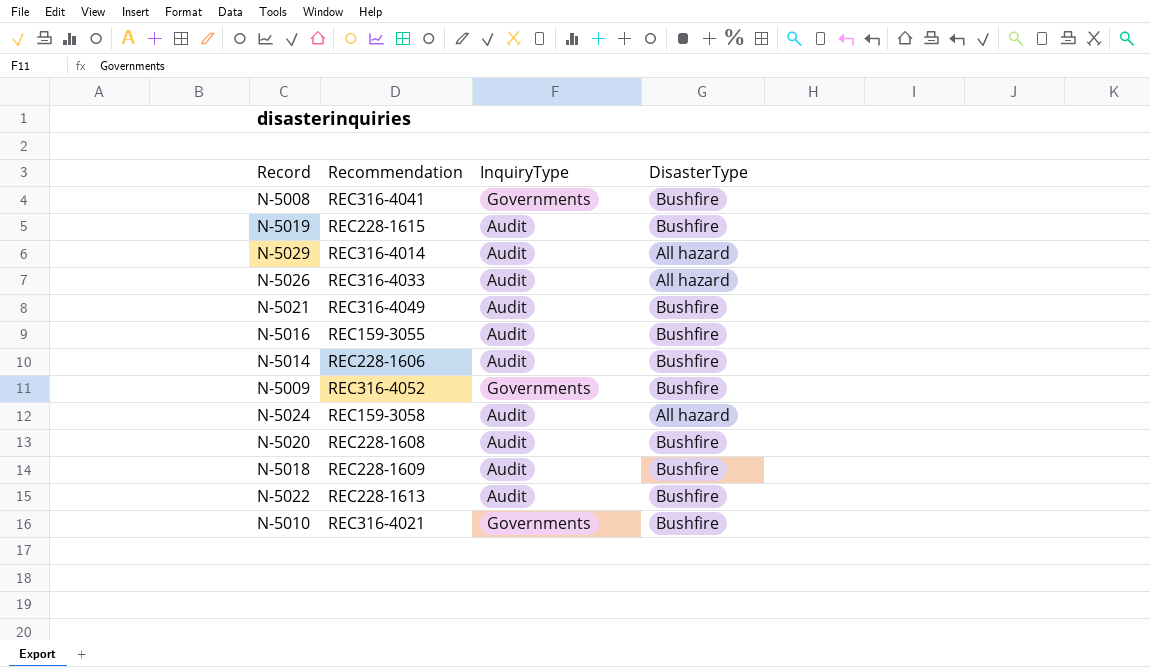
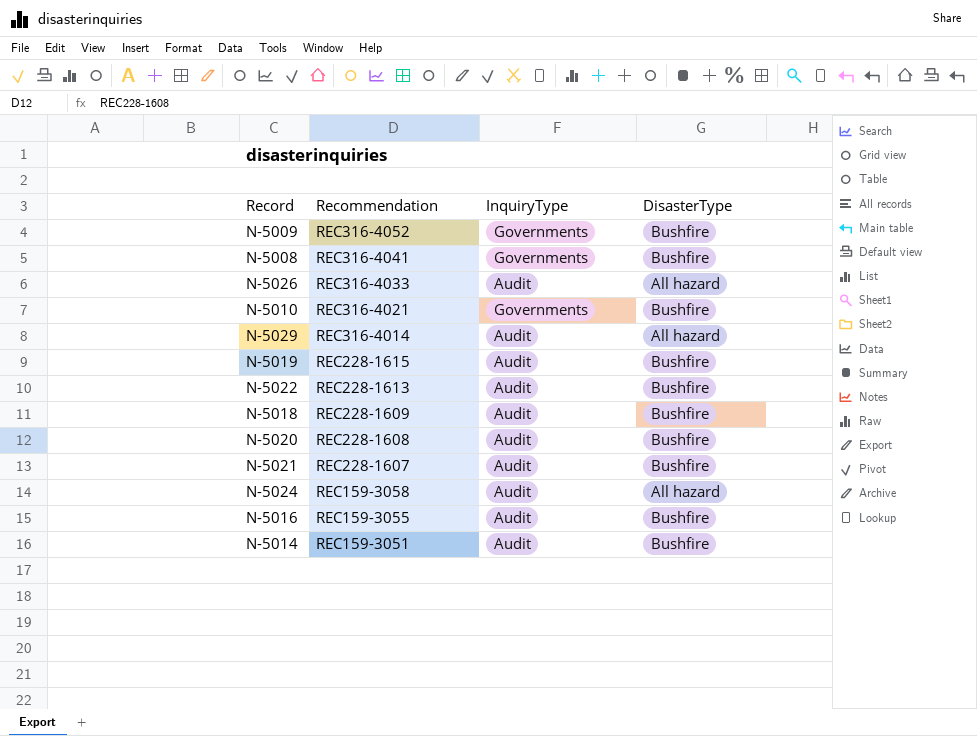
row order: none -> Recommendation descending
N-5021 | Recommendation: REC316-4049 -> REC228-1607
N-5014 | Recommendation: REC228-1606 -> REC159-3051

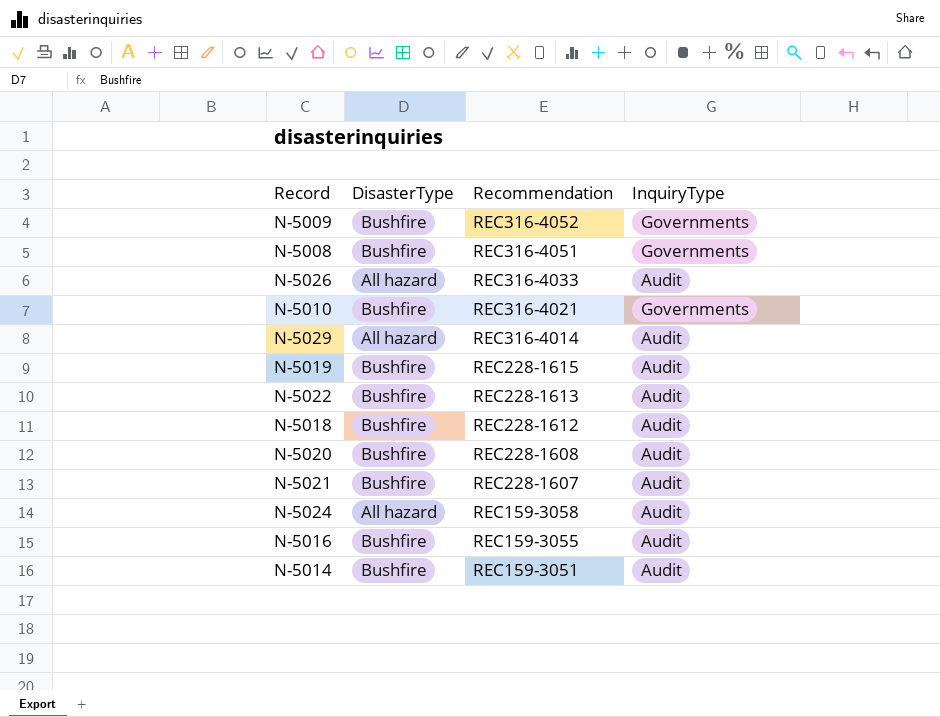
column DisasterType | position: 4 -> 2
N-5008 | Recommendation: REC316-4041 -> REC316-4051
N-5018 | Recommendation: REC228-1609 -> REC228-1612

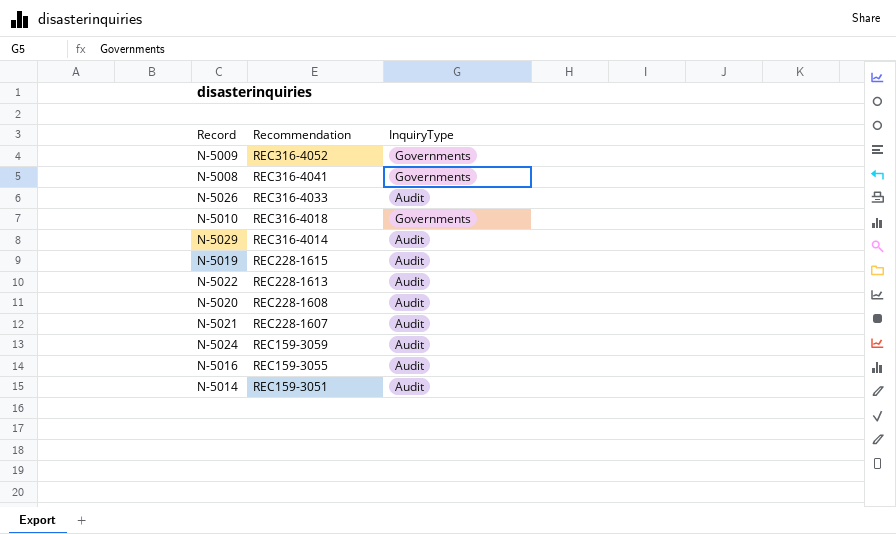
column DisasterType | position: 2 -> none
row N-5018: Bushfire | REC228-1612 | Audit -> none
N-5008 | Recommendation: REC316-4051 -> REC316-4041
N-5010 | Recommendation: REC316-4021 -> REC316-4018
N-5024 | Recommendation: REC159-3058 -> REC159-3059

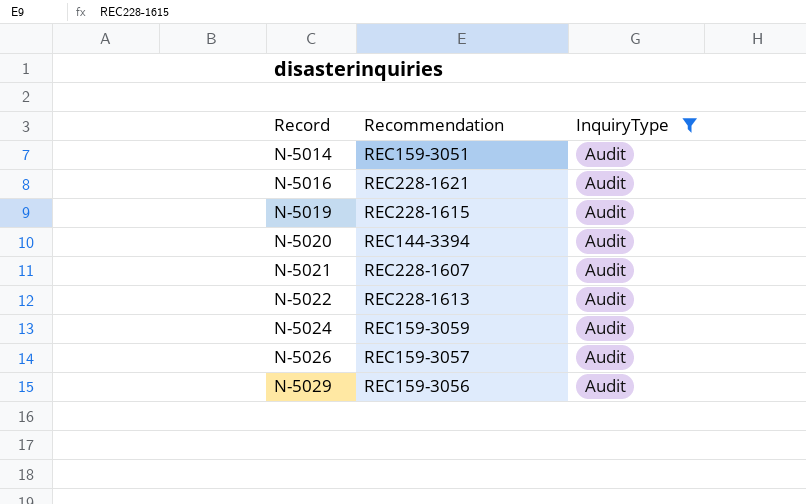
filter: none -> InquiryType = Audit
row order: Recommendation descending -> Record ascending
N-5016 | Recommendation: REC159-3055 -> REC228-1621
N-5020 | Recommendation: REC228-1608 -> REC144-3394
N-5026 | Recommendation: REC316-4033 -> REC159-3057
N-5029 | Recommendation: REC316-4014 -> REC159-3056

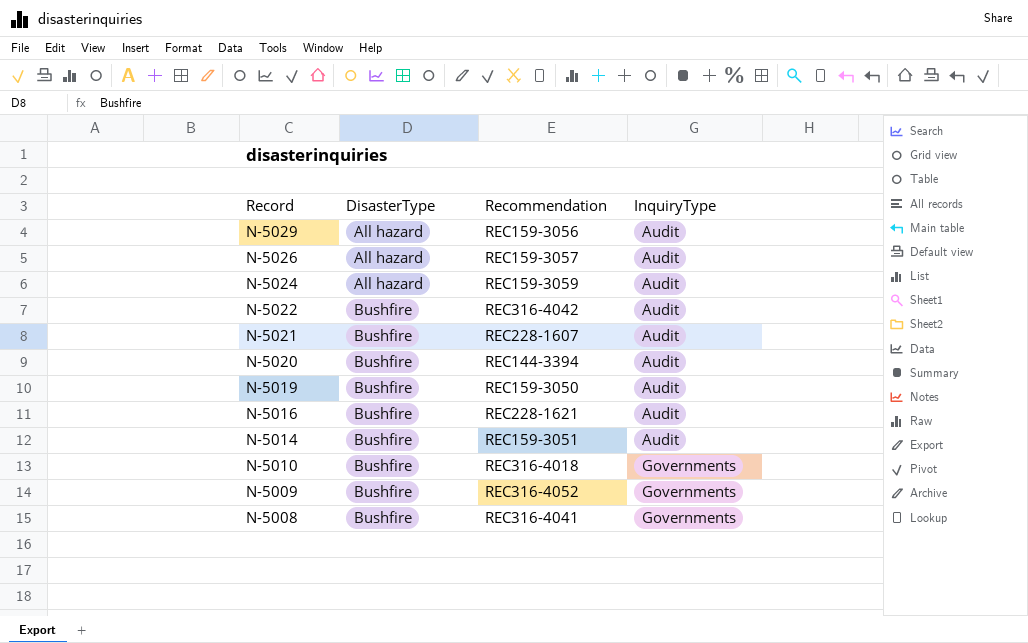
filter: InquiryType = Audit -> none
row order: Record ascending -> Record descending
column DisasterType | position: none -> 2
N-5022 | Recommendation: REC228-1613 -> REC316-4042
N-5019 | Recommendation: REC228-1615 -> REC159-3050

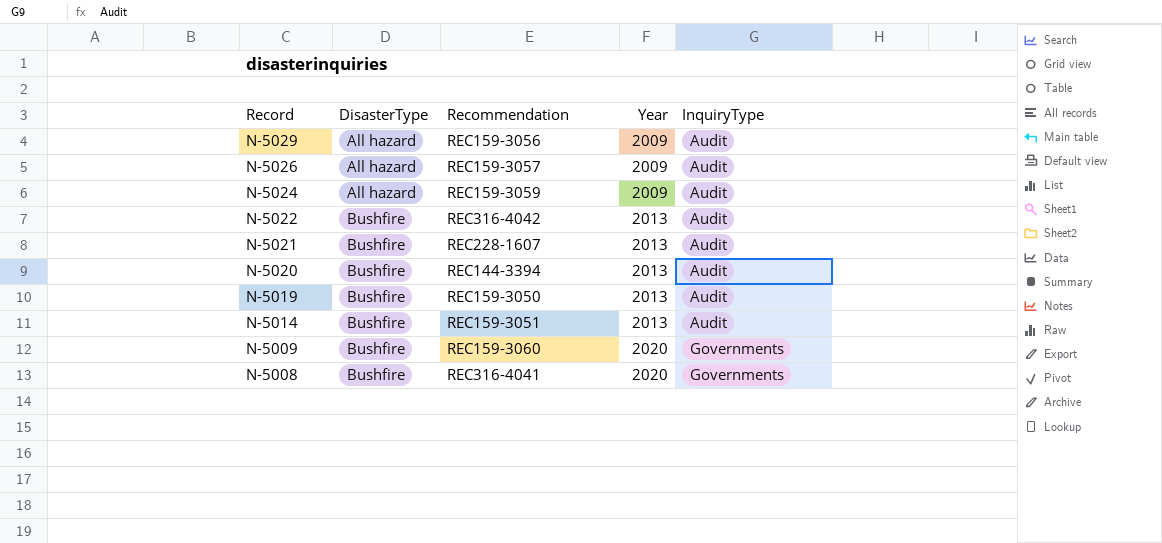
column Year | position: none -> 4
row N-5016: Bushfire | REC228-1621 | Audit -> none
row N-5010: Bushfire | REC316-4018 | Governments -> none
N-5009 | Recommendation: REC316-4052 -> REC159-3060

